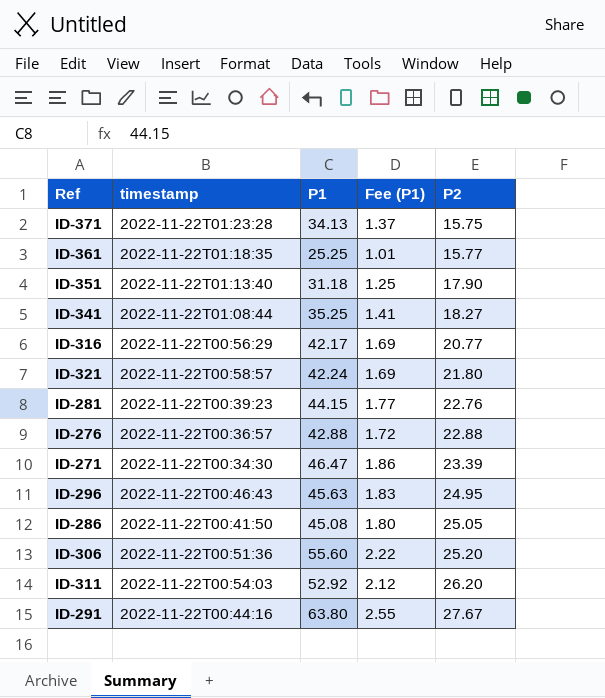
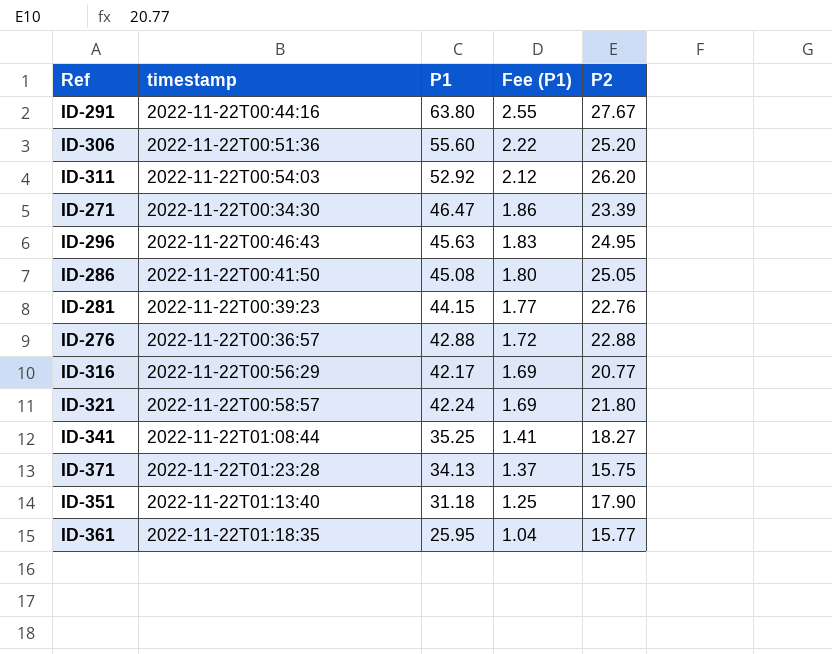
row order: P2 ascending -> Fee (P1) descending
ID-361 | P1: 25.25 -> 25.95
ID-361 | Fee (P1): 1.01 -> 1.04

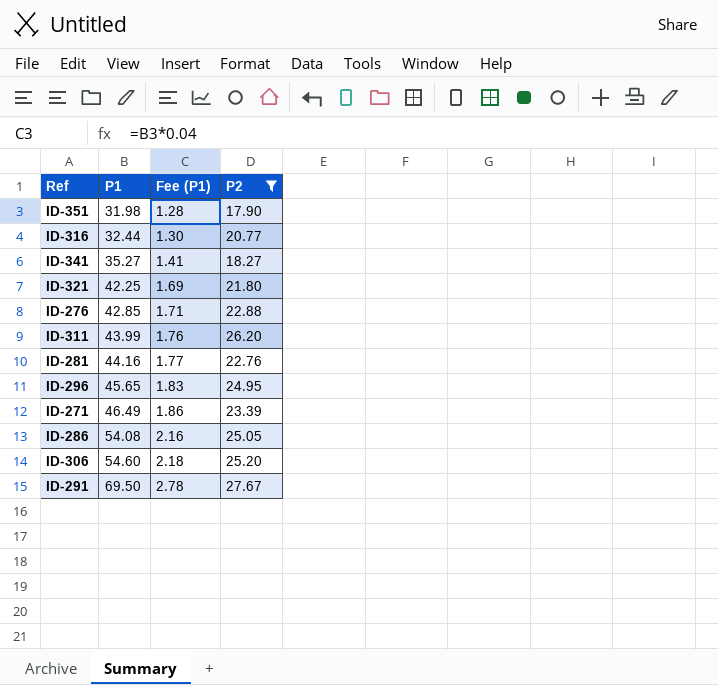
filter: none -> P2 >= 17.90
row order: Fee (P1) descending -> P1 ascending
column timestamp | position: 2 -> none
ID-351 | P1: 31.18 -> 31.98
ID-351 | Fee (P1): 1.25 -> 1.28
ID-316 | P1: 42.17 -> 32.44
ID-316 | Fee (P1): 1.69 -> 1.30
ID-341 | P1: 35.25 -> 35.27
ID-321 | P1: 42.24 -> 42.25
ID-276 | P1: 42.88 -> 42.85
ID-276 | Fee (P1): 1.72 -> 1.71
ID-311 | P1: 52.92 -> 43.99
ID-311 | Fee (P1): 2.12 -> 1.76
ID-281 | P1: 44.15 -> 44.16
ID-296 | P1: 45.63 -> 45.65
ID-271 | P1: 46.47 -> 46.49
ID-286 | P1: 45.08 -> 54.08
ID-286 | Fee (P1): 1.80 -> 2.16
ID-306 | P1: 55.60 -> 54.60
ID-306 | Fee (P1): 2.22 -> 2.18
ID-291 | P1: 63.80 -> 69.50
ID-291 | Fee (P1): 2.55 -> 2.78

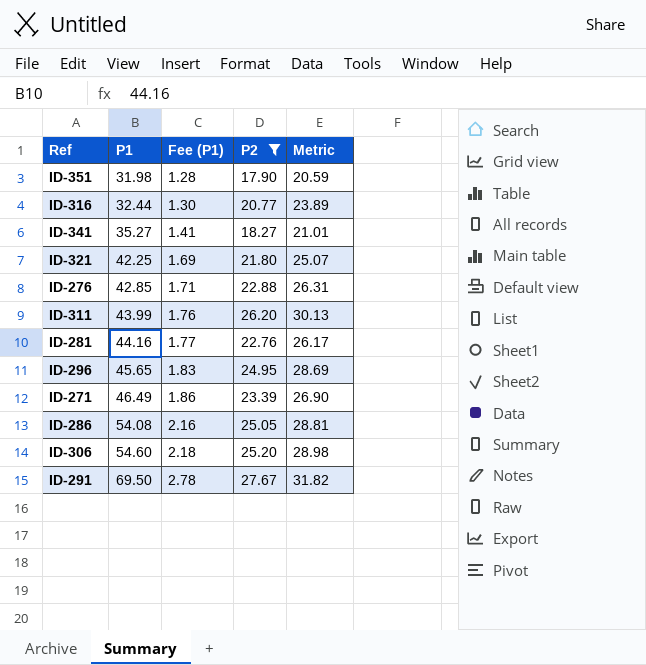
column Metric | formula: none -> [P2] * 1.15

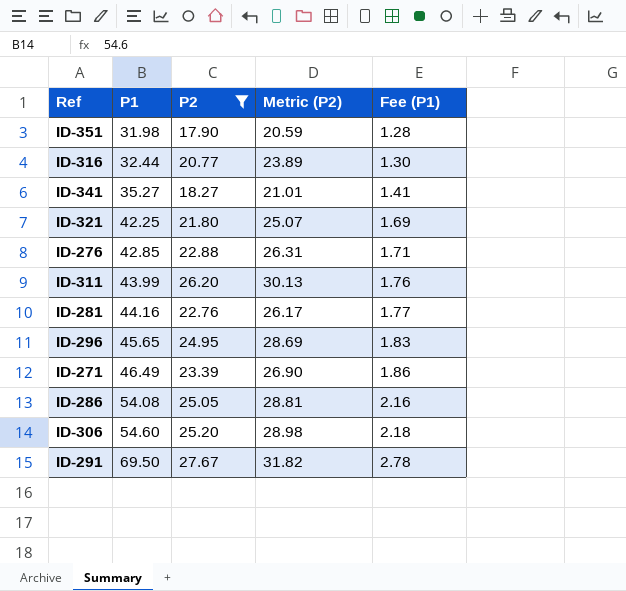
column name: Metric -> Metric (P2)
column Fee (P1) | position: 3 -> 5

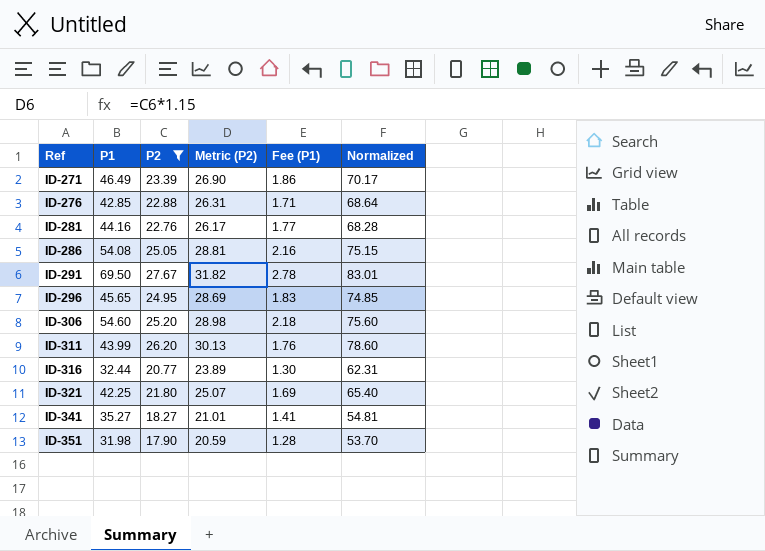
row order: P1 ascending -> Ref ascending
column Normalized | formula: none -> [P2] * 3

